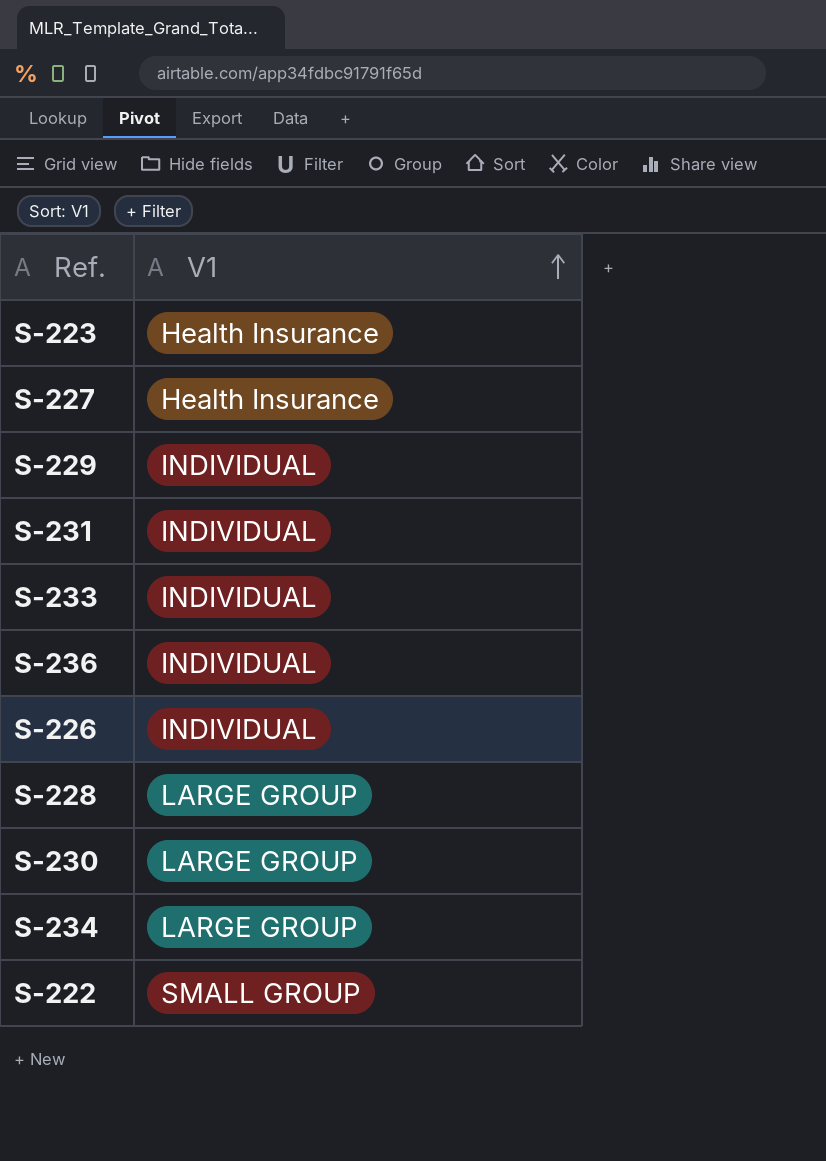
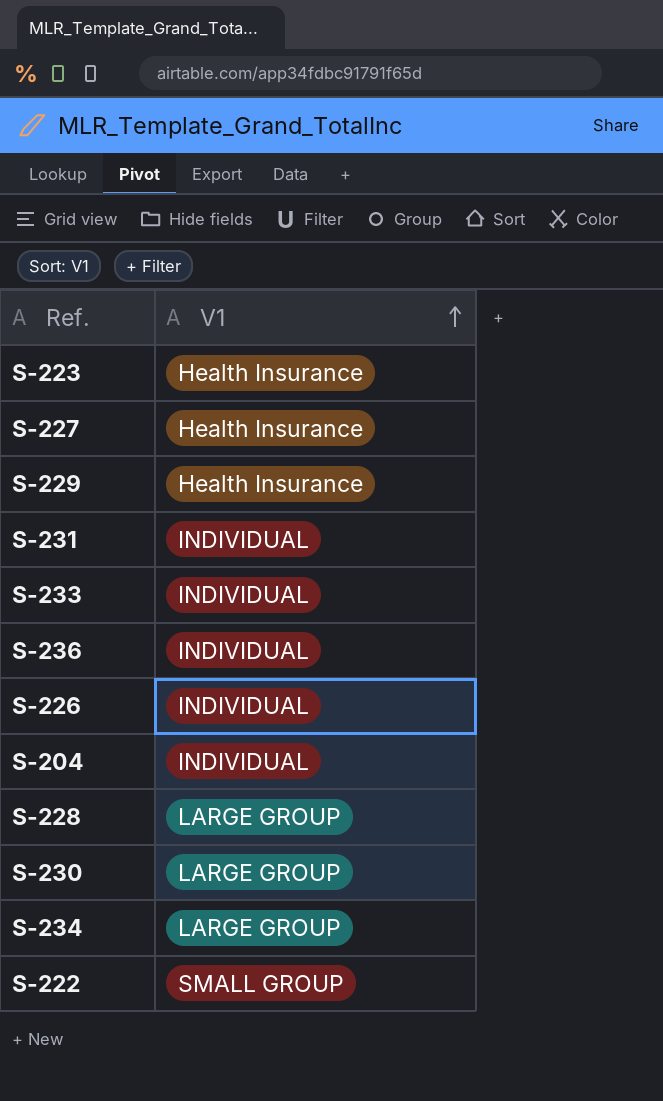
S-229 | V1: INDIVIDUAL -> Health Insurance
row S-204: none -> INDIVIDUAL

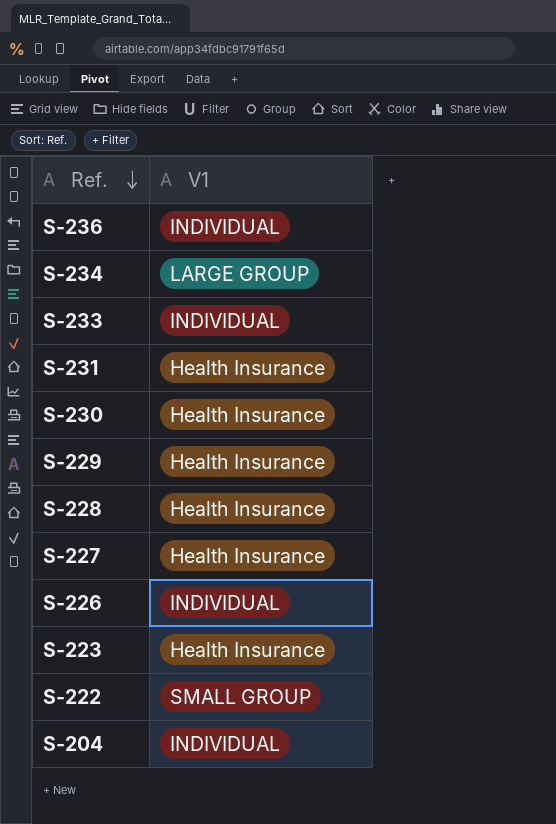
row order: V1 ascending -> Ref. descending
S-231 | V1: INDIVIDUAL -> Health Insurance
S-230 | V1: LARGE GROUP -> Health Insurance
S-228 | V1: LARGE GROUP -> Health Insurance

